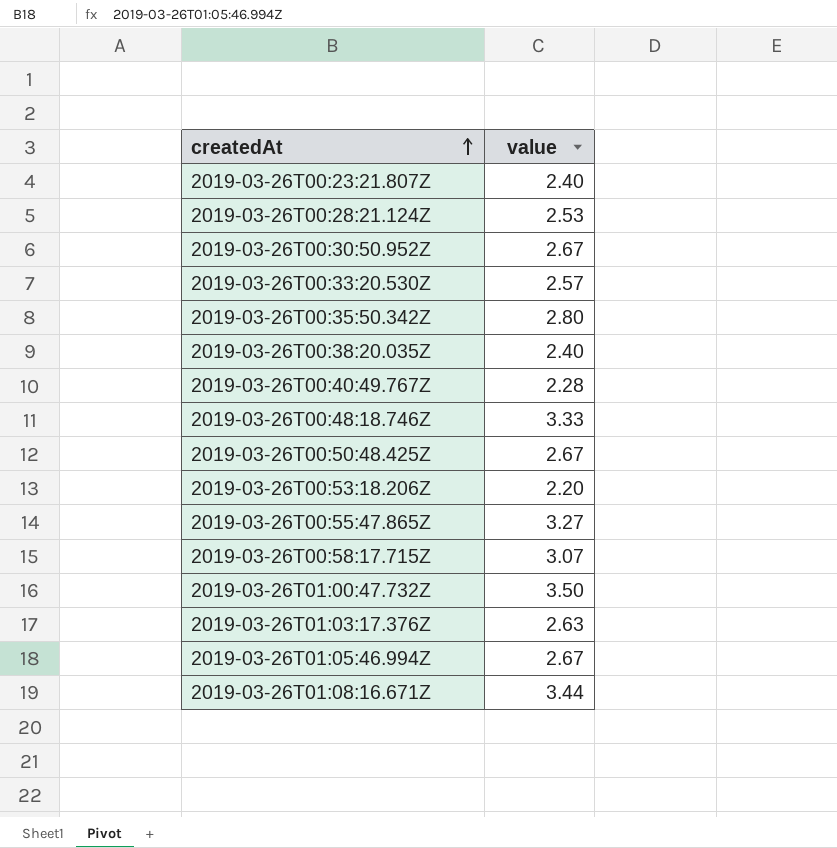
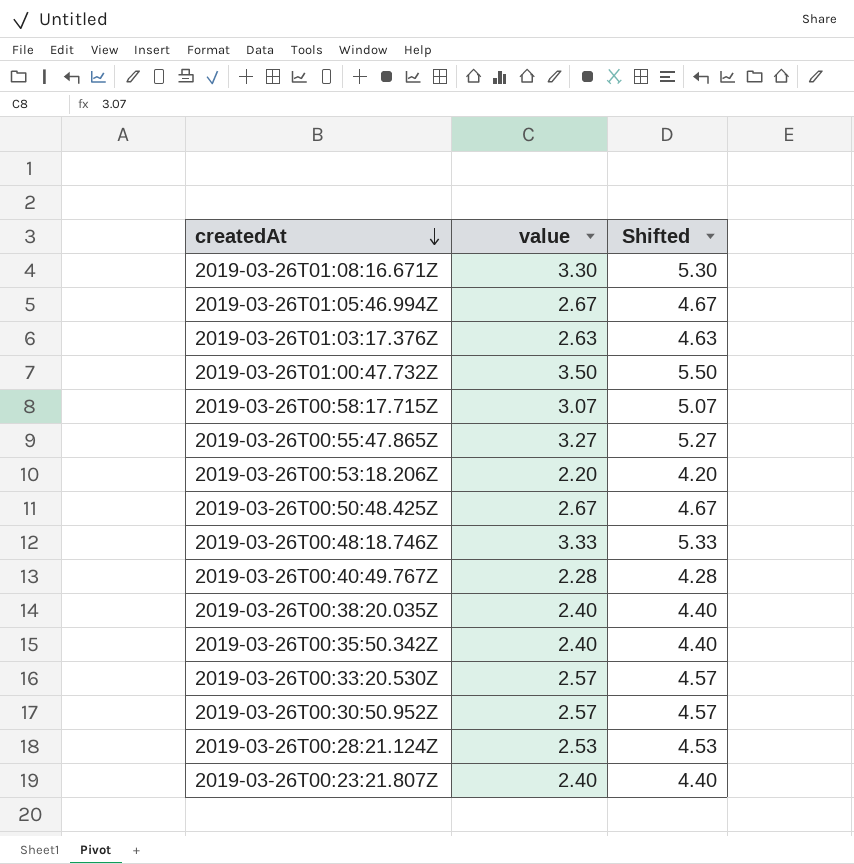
row order: createdAt ascending -> createdAt descending
column Shifted | formula: none -> [value] + 2
2019-03-26T01:08:16.671Z | value: 3.44 -> 3.30
2019-03-26T00:35:50.342Z | value: 2.80 -> 2.40
2019-03-26T00:30:50.952Z | value: 2.67 -> 2.57

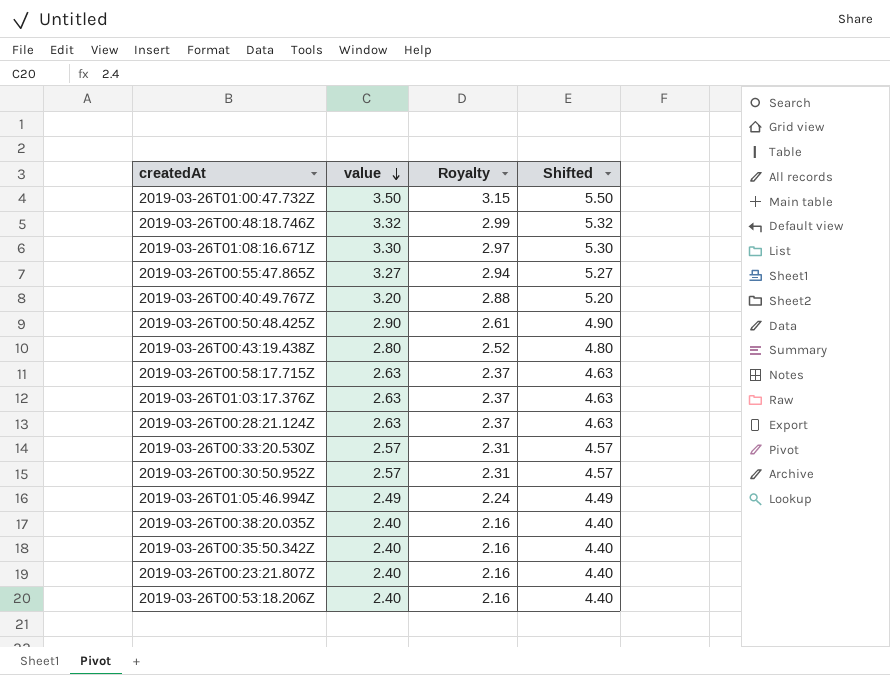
row order: createdAt descending -> value descending
column Royalty | formula: none -> [value] * 0.9
2019-03-26T00:48:18.746Z | value: 3.33 -> 3.32
2019-03-26T00:48:18.746Z | Shifted: 5.33 -> 5.32
2019-03-26T00:40:49.767Z | value: 2.28 -> 3.20
2019-03-26T00:40:49.767Z | Shifted: 4.28 -> 5.20
2019-03-26T00:50:48.425Z | value: 2.67 -> 2.90
2019-03-26T00:50:48.425Z | Shifted: 4.67 -> 4.90
row 2019-03-26T00:43:19.438Z: none -> 2.80 | 2.52 | 4.80
2019-03-26T00:58:17.715Z | value: 3.07 -> 2.63
2019-03-26T00:58:17.715Z | Shifted: 5.07 -> 4.63
2019-03-26T00:28:21.124Z | value: 2.53 -> 2.63
2019-03-26T00:28:21.124Z | Shifted: 4.53 -> 4.63
2019-03-26T01:05:46.994Z | value: 2.67 -> 2.49
2019-03-26T01:05:46.994Z | Shifted: 4.67 -> 4.49
2019-03-26T00:53:18.206Z | value: 2.20 -> 2.40
2019-03-26T00:53:18.206Z | Shifted: 4.20 -> 4.40

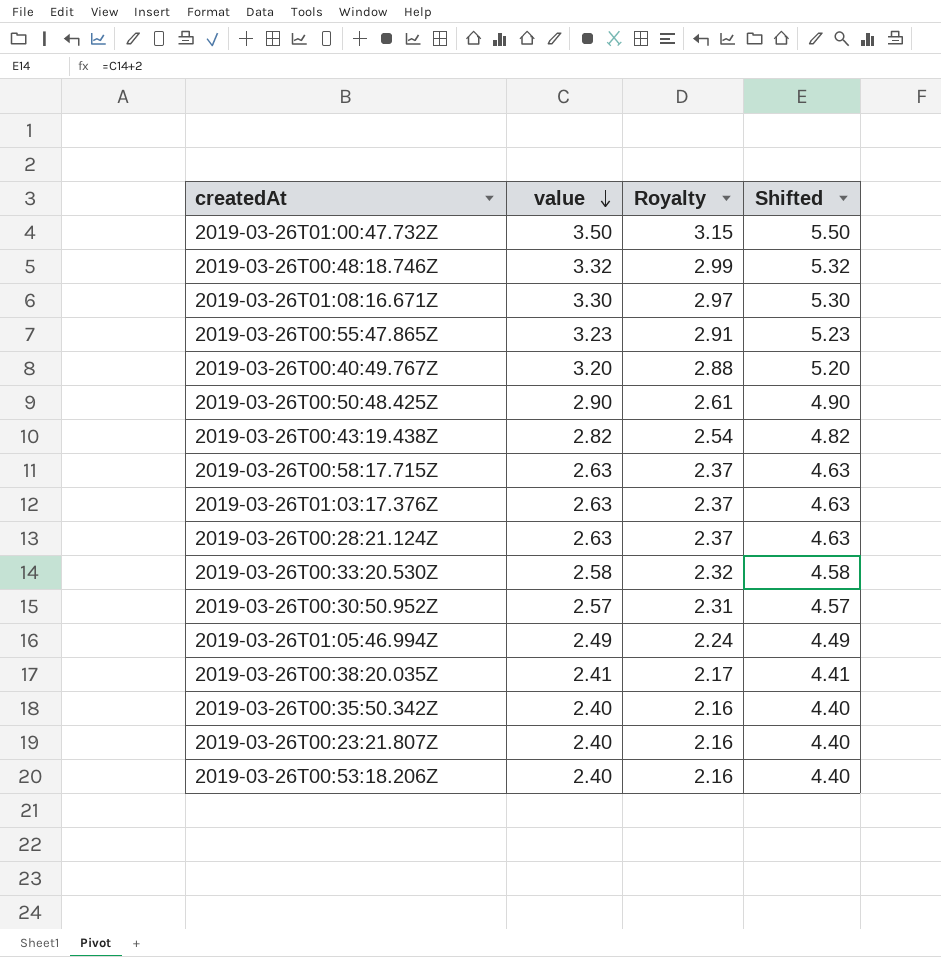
2019-03-26T00:55:47.865Z | value: 3.27 -> 3.23
2019-03-26T00:55:47.865Z | Royalty: 2.94 -> 2.91
2019-03-26T00:55:47.865Z | Shifted: 5.27 -> 5.23
2019-03-26T00:43:19.438Z | value: 2.80 -> 2.82
2019-03-26T00:43:19.438Z | Royalty: 2.52 -> 2.54
2019-03-26T00:43:19.438Z | Shifted: 4.80 -> 4.82
2019-03-26T00:33:20.530Z | value: 2.57 -> 2.58
2019-03-26T00:33:20.530Z | Royalty: 2.31 -> 2.32
2019-03-26T00:33:20.530Z | Shifted: 4.57 -> 4.58
2019-03-26T00:38:20.035Z | value: 2.40 -> 2.41
2019-03-26T00:38:20.035Z | Royalty: 2.16 -> 2.17
2019-03-26T00:38:20.035Z | Shifted: 4.40 -> 4.41

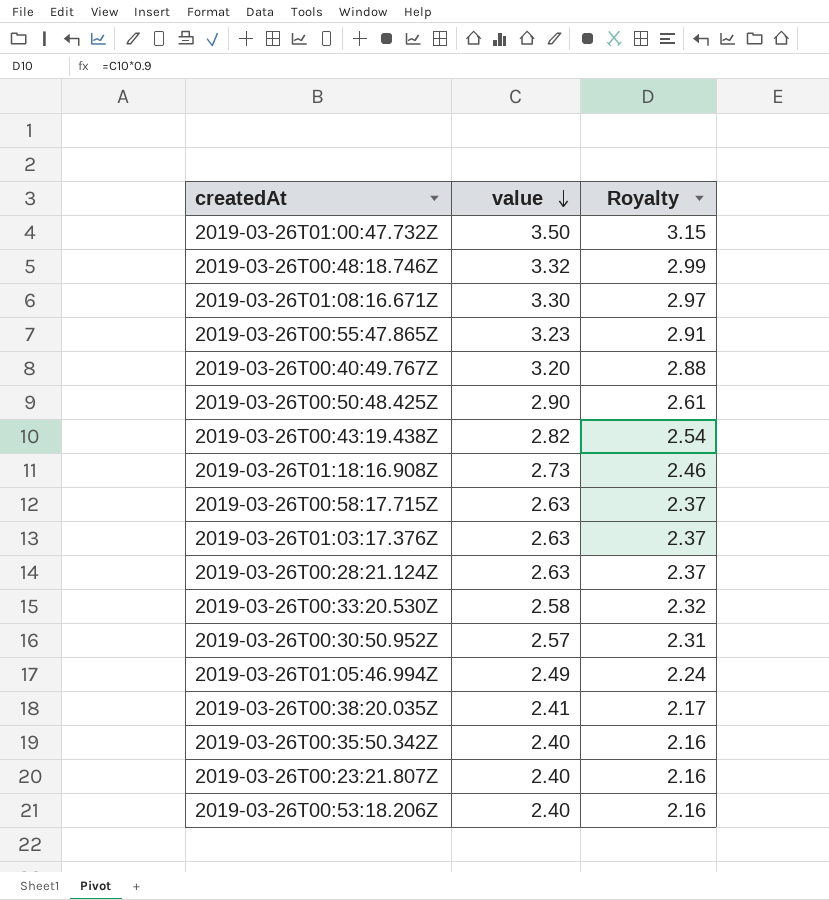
column Shifted | formula: [value] + 2 -> none
row 2019-03-26T01:18:16.908Z: none -> 2.73 | 2.46

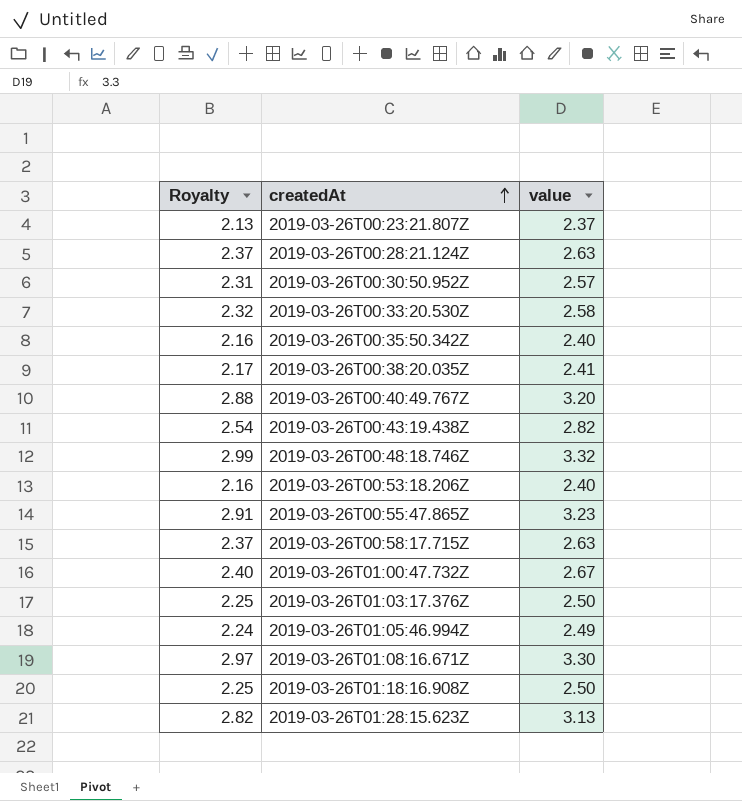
row order: value descending -> createdAt ascending
column Royalty | position: 3 -> 1
row 2019-03-26T00:50:48.425Z: 2.90 | 2.61 -> none
2019-03-26T00:23:21.807Z | Royalty: 2.16 -> 2.13
2019-03-26T00:23:21.807Z | value: 2.40 -> 2.37
2019-03-26T01:00:47.732Z | Royalty: 3.15 -> 2.40
2019-03-26T01:00:47.732Z | value: 3.50 -> 2.67
2019-03-26T01:03:17.376Z | Royalty: 2.37 -> 2.25
2019-03-26T01:03:17.376Z | value: 2.63 -> 2.50
2019-03-26T01:18:16.908Z | Royalty: 2.46 -> 2.25
2019-03-26T01:18:16.908Z | value: 2.73 -> 2.50
row 2019-03-26T01:28:15.623Z: none -> 2.82 | 3.13

